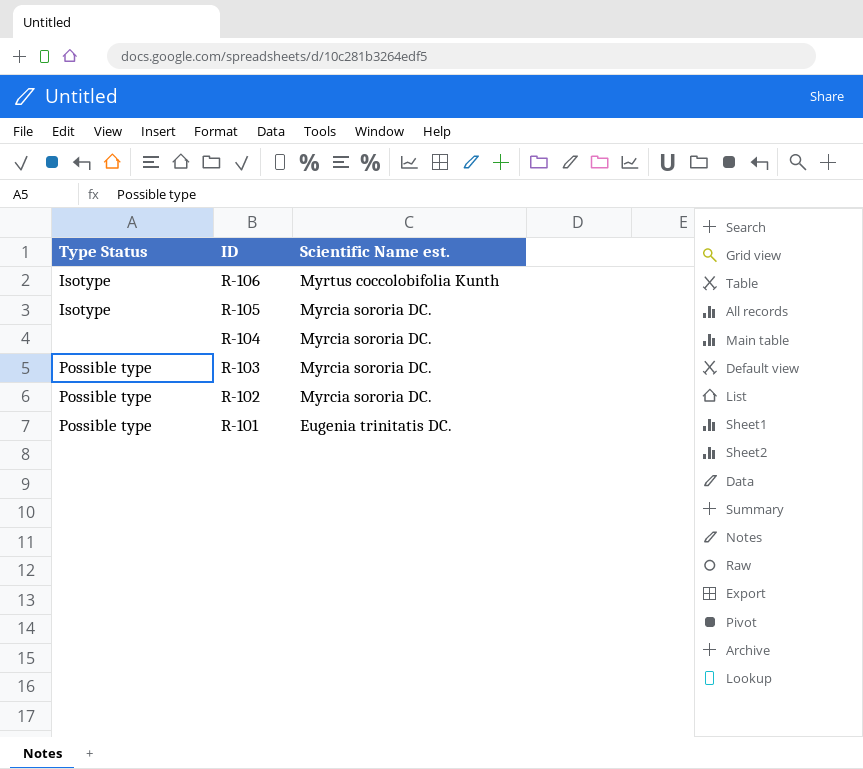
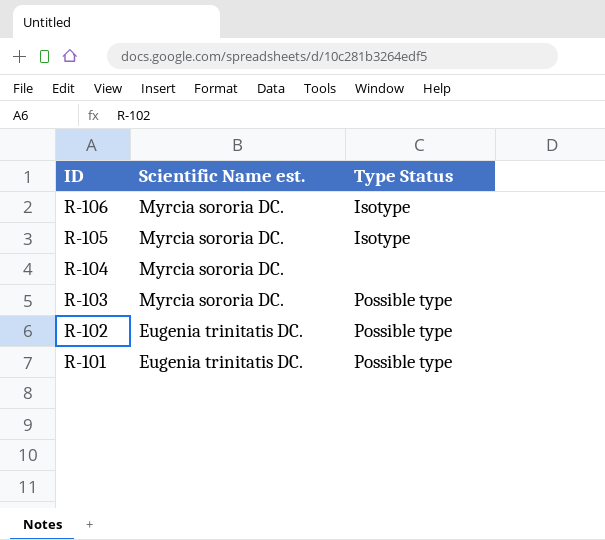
column Type Status | position: 1 -> 3
R-106 | Scientific Name est.: Myrtus coccolobifolia Kunth -> Myrcia sororia DC.
R-102 | Scientific Name est.: Myrcia sororia DC. -> Eugenia trinitatis DC.

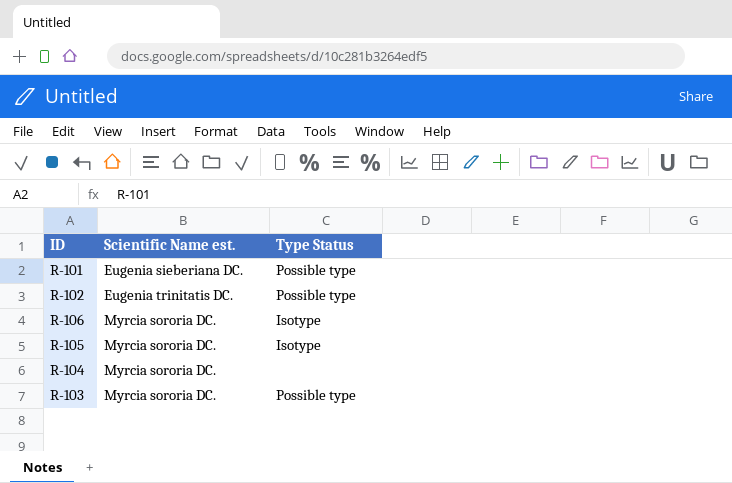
row order: ID descending -> Scientific Name est. ascending
R-101 | Scientific Name est.: Eugenia trinitatis DC. -> Eugenia sieberiana DC.

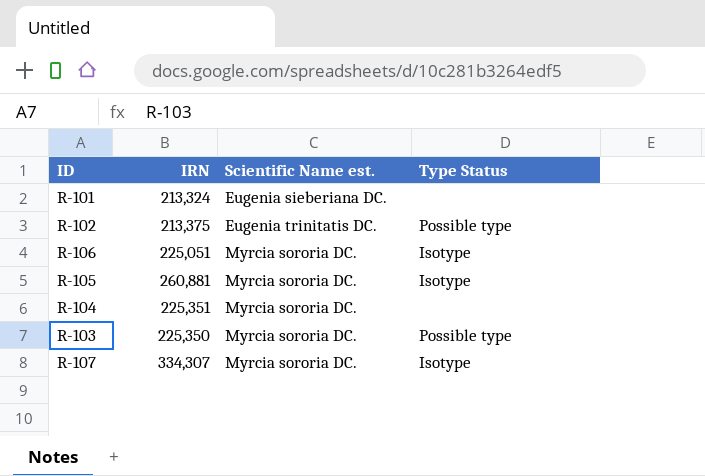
column IRN | position: none -> 2
R-101 | Type Status: Possible type -> none
row R-107: none -> 334,307 | Myrcia sororia DC. | Isotype

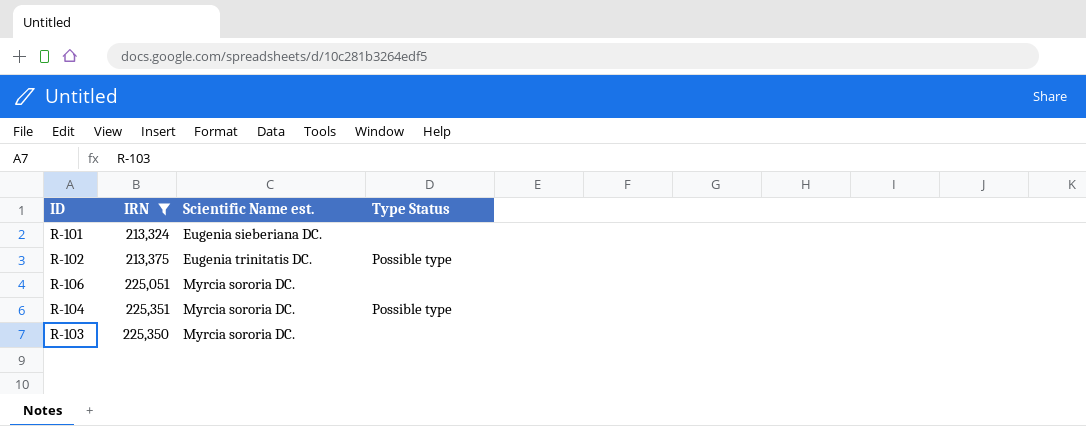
filter: none -> IRN <= 225,351
R-106 | Type Status: Isotype -> none
R-104 | Type Status: none -> Possible type
R-103 | Type Status: Possible type -> none

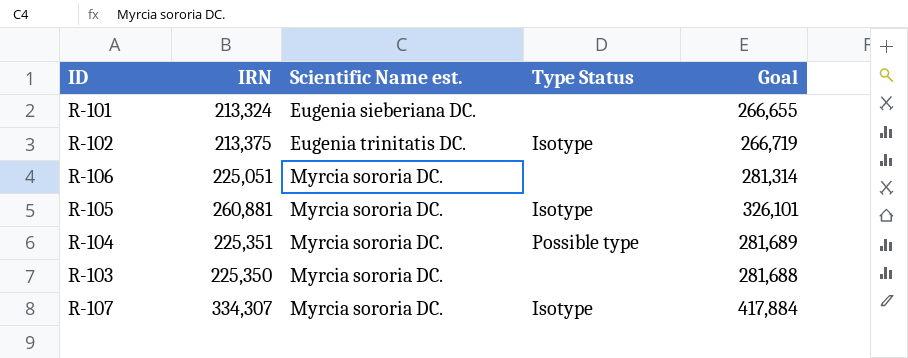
filter: IRN <= 225,351 -> none
column Goal | formula: none -> [IRN] * 1.25
R-102 | Type Status: Possible type -> Isotype

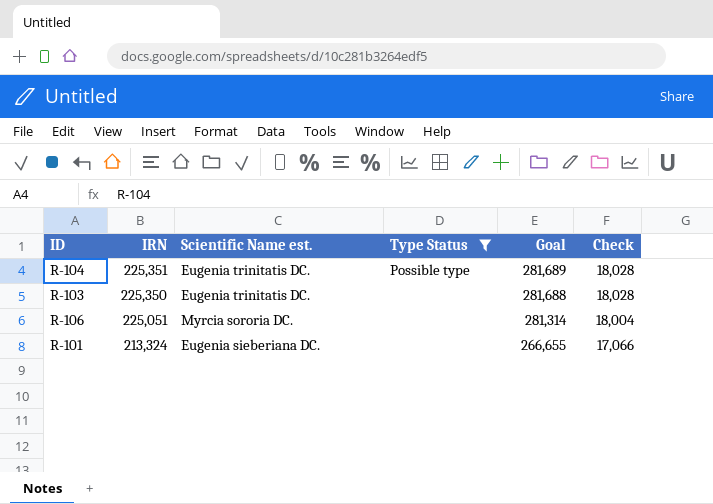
filter: none -> Type Status != Isotype
row order: Scientific Name est. ascending -> IRN descending
column Check | formula: none -> [IRN] * 0.08
R-104 | Scientific Name est.: Myrcia sororia DC. -> Eugenia trinitatis DC.
R-103 | Scientific Name est.: Myrcia sororia DC. -> Eugenia trinitatis DC.

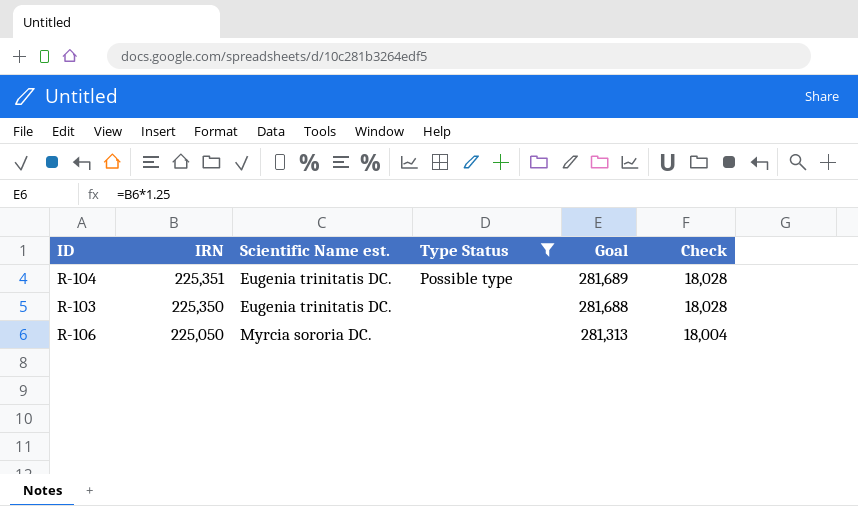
row R-101: 213,324 | Eugenia sieberiana DC. | none | 266,655 | 17,066 -> none
R-106 | IRN: 225,051 -> 225,050
R-106 | Goal: 281,314 -> 281,313

